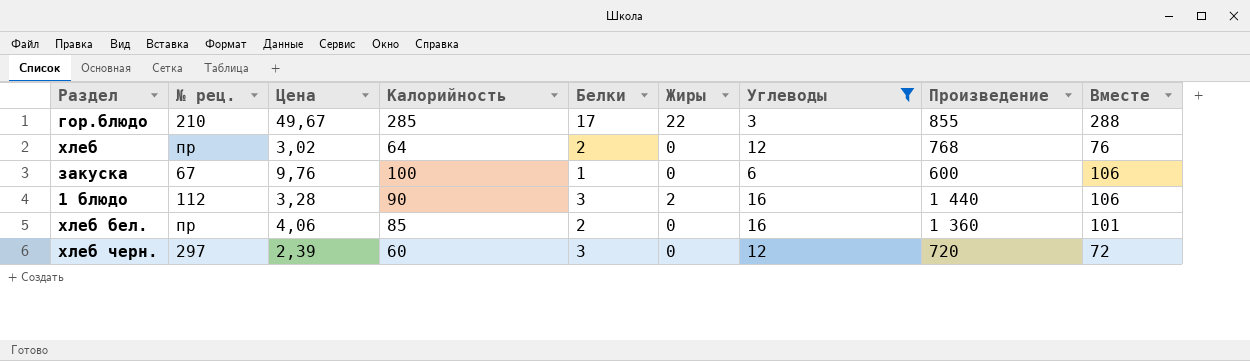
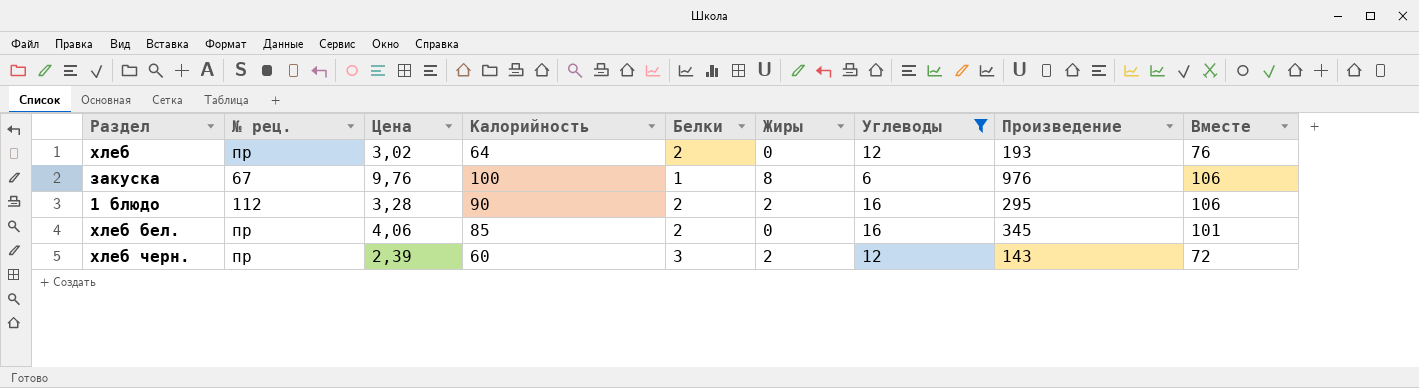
column Произведение | formula: [Калорийность] * [Углеводы] -> [Цена] * [Калорийность]
row гор.блюдо: 210 | 49,67 | 285 | 17 | 22 | 3 | 855 | 288 -> none
закуска | Жиры: 0 -> 8
1 блюдо | Белки: 3 -> 2
хлеб черн. | № рец.: 297 -> пр
хлеб черн. | Жиры: 0 -> 2

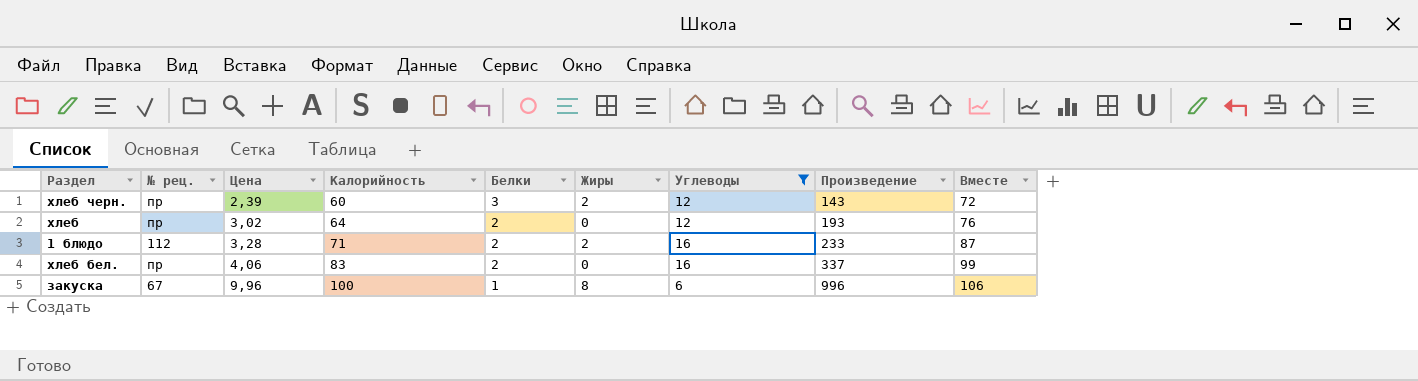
row order: none -> Цена ascending
1 блюдо | Калорийность: 90 -> 71
1 блюдо | Произведение: 295 -> 233
1 блюдо | Вместе: 106 -> 87
хлеб бел. | Калорийность: 85 -> 83
хлеб бел. | Произведение: 345 -> 337
хлеб бел. | Вместе: 101 -> 99
закуска | Цена: 9,76 -> 9,96
закуска | Произведение: 976 -> 996

